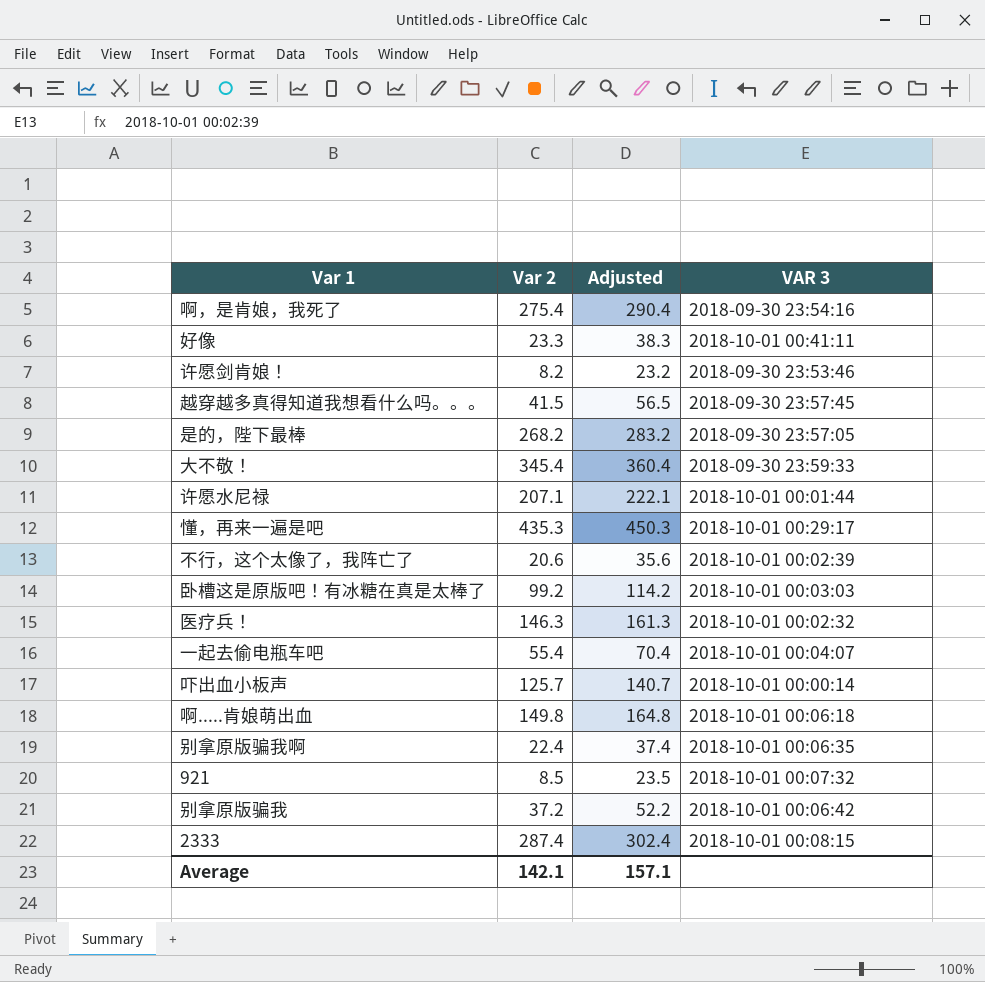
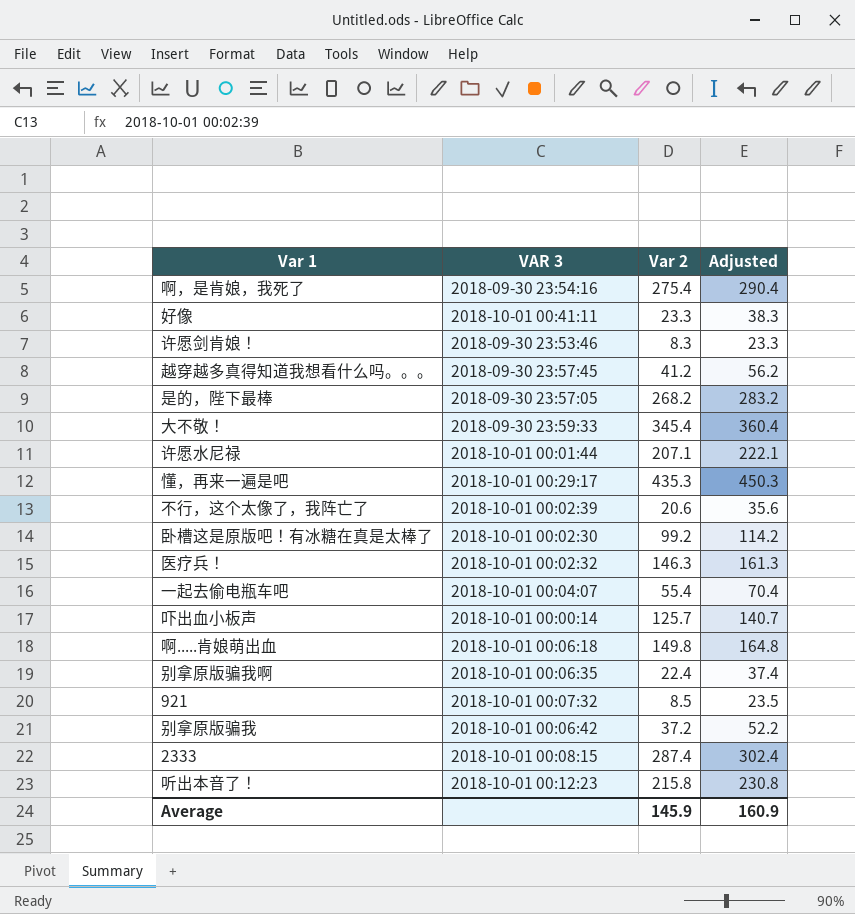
column VAR 3 | position: 4 -> 2
许愿剑肯娘！ | Var 2: 8.2 -> 8.3
许愿剑肯娘！ | Adjusted: 23.2 -> 23.3
越穿越多真得知道我想看什么吗。。。 | Var 2: 41.5 -> 41.2
越穿越多真得知道我想看什么吗。。。 | Adjusted: 56.5 -> 56.2
卧槽这是原版吧！有冰糖在真是太棒了 | VAR 3: 2018-10-01 00:03:03 -> 2018-10-01 00:02:30
row 听出本音了！: none -> 2018-10-01 00:12:23 | 215.8 | 230.8
Average | Var 2: 142.1 -> 145.9
Average | Adjusted: 157.1 -> 160.9

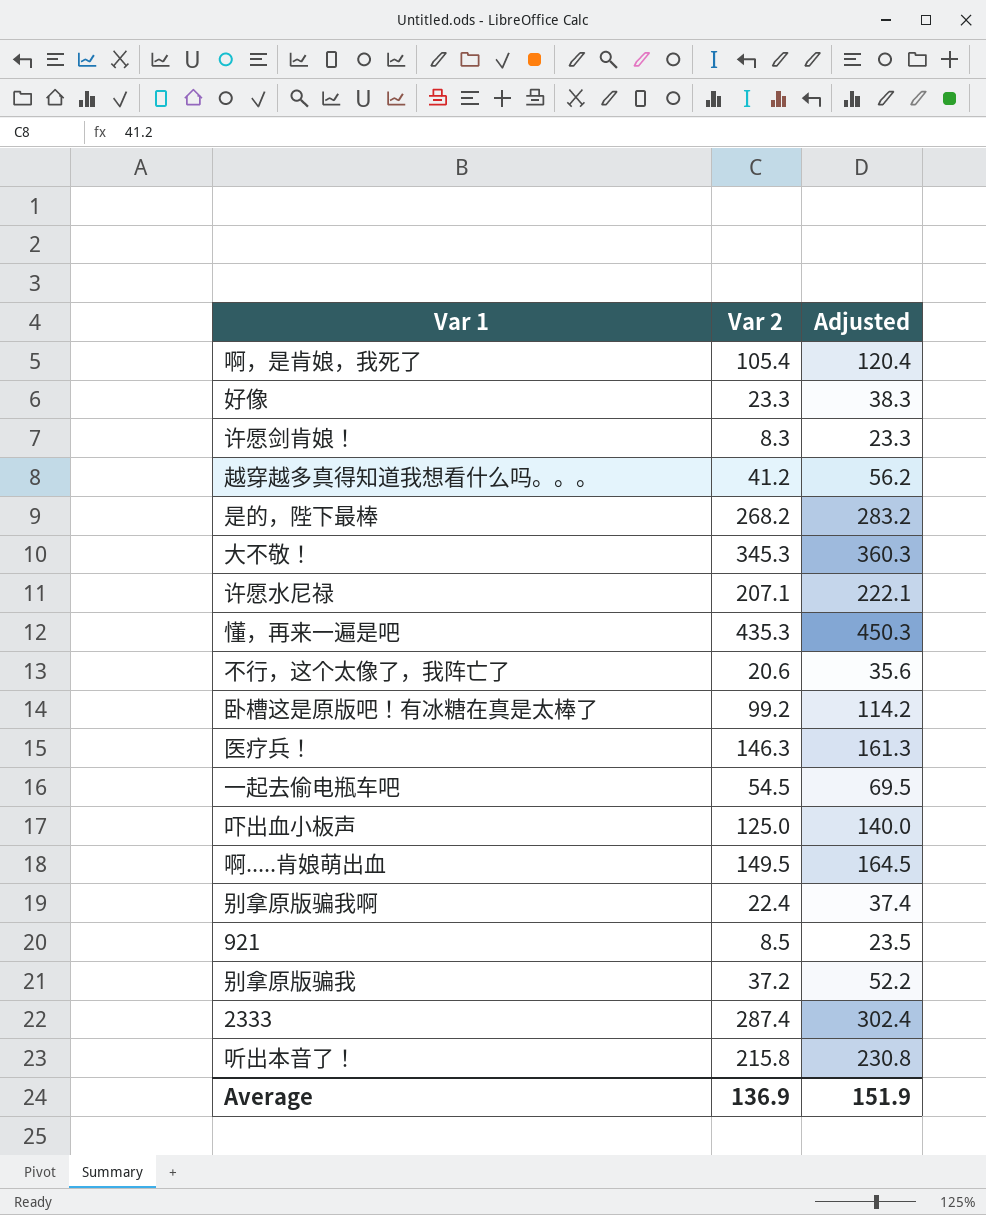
column VAR 3 | position: 2 -> none
啊，是肯娘，我死了 | Var 2: 275.4 -> 105.4
啊，是肯娘，我死了 | Adjusted: 290.4 -> 120.4
大不敬！ | Var 2: 345.4 -> 345.3
大不敬！ | Adjusted: 360.4 -> 360.3
一起去偷电瓶车吧 | Var 2: 55.4 -> 54.5
一起去偷电瓶车吧 | Adjusted: 70.4 -> 69.5
吓出血小板声 | Var 2: 125.7 -> 125.0
吓出血小板声 | Adjusted: 140.7 -> 140.0
啊.....肯娘萌出血 | Var 2: 149.8 -> 149.5
啊.....肯娘萌出血 | Adjusted: 164.8 -> 164.5
Average | Var 2: 145.9 -> 136.9
Average | Adjusted: 160.9 -> 151.9

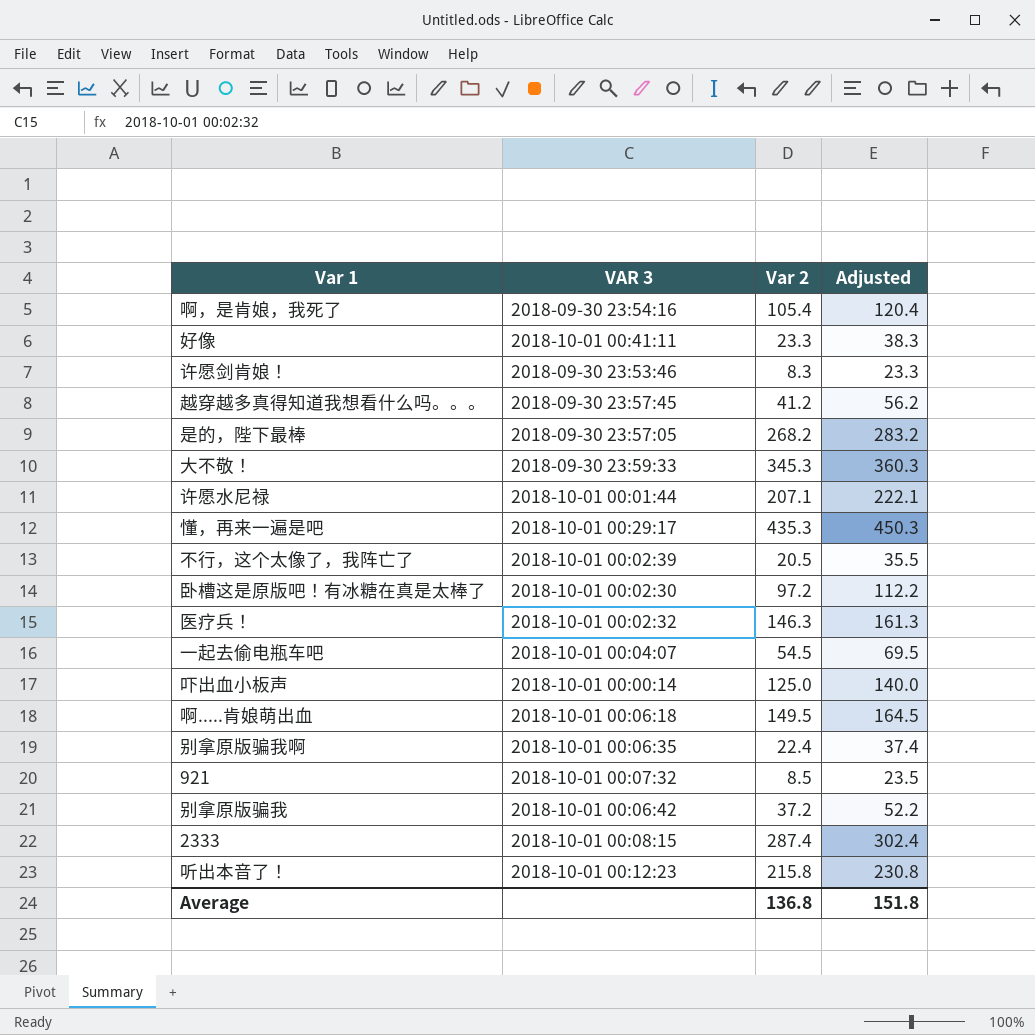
column VAR 3 | position: none -> 2
不行，这个太像了，我阵亡了 | Var 2: 20.6 -> 20.5
不行，这个太像了，我阵亡了 | Adjusted: 35.6 -> 35.5
卧槽这是原版吧！有冰糖在真是太棒了 | Var 2: 99.2 -> 97.2
卧槽这是原版吧！有冰糖在真是太棒了 | Adjusted: 114.2 -> 112.2
Average | Var 2: 136.9 -> 136.8
Average | Adjusted: 151.9 -> 151.8

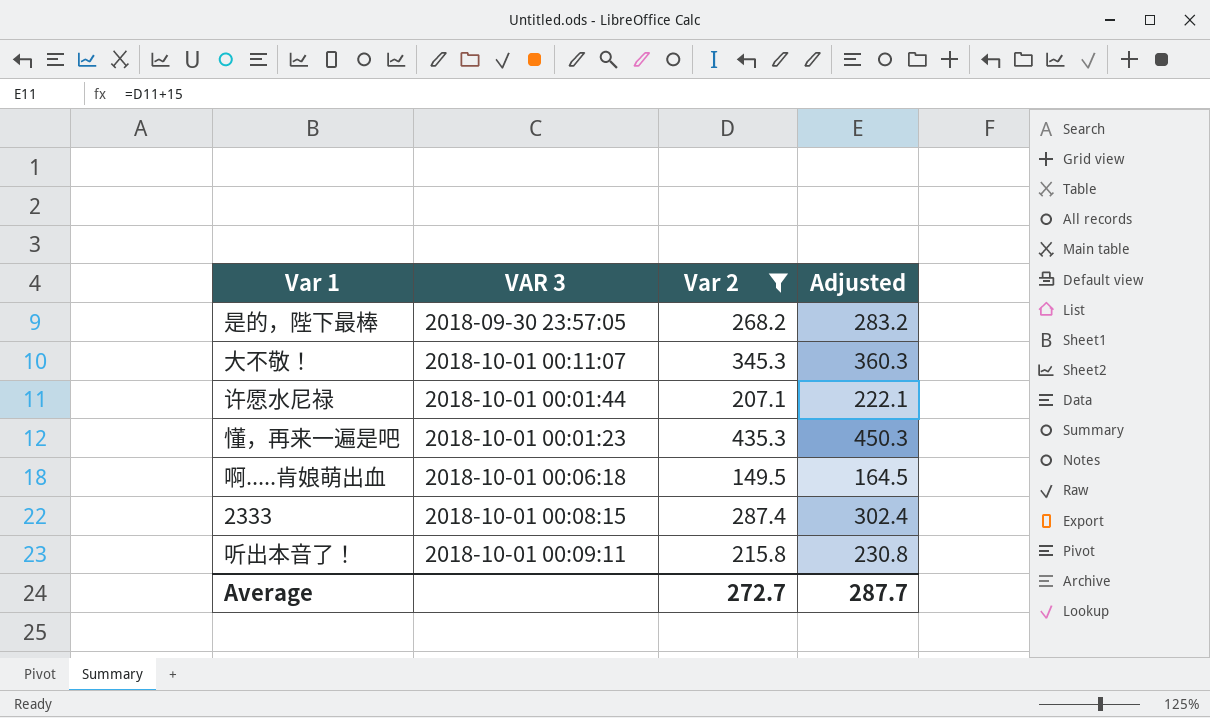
filter: none -> Var 2 >= 149.5
大不敬！ | VAR 3: 2018-09-30 23:59:33 -> 2018-10-01 00:11:07
懂，再来一遍是吧 | VAR 3: 2018-10-01 00:29:17 -> 2018-10-01 00:01:23
听出本音了！ | VAR 3: 2018-10-01 00:12:23 -> 2018-10-01 00:09:11
Average | Var 2: 136.8 -> 272.7
Average | Adjusted: 151.8 -> 287.7

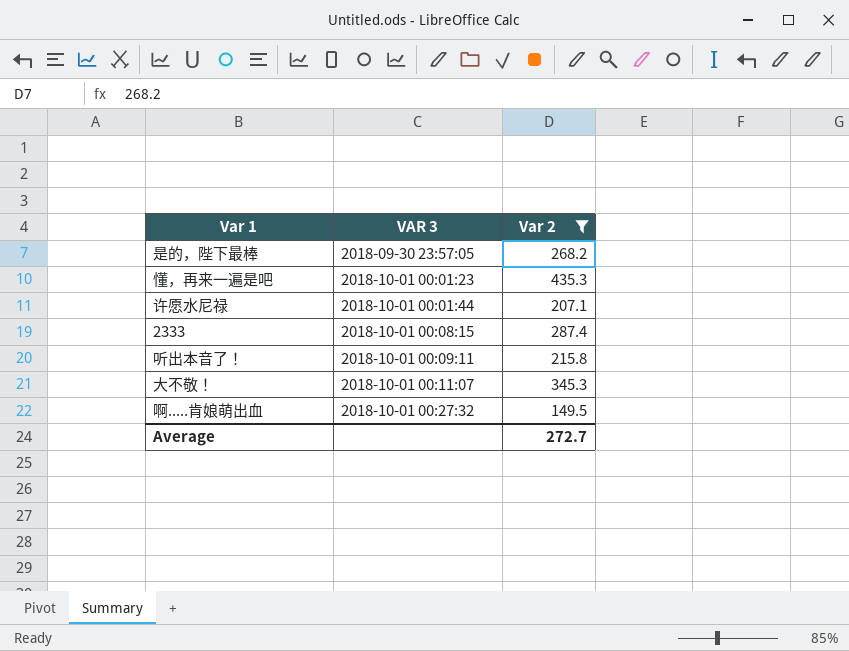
row order: none -> VAR 3 ascending
column Adjusted | formula: [Var 2] + 15 -> none
啊.....肯娘萌出血 | VAR 3: 2018-10-01 00:06:18 -> 2018-10-01 00:27:32

